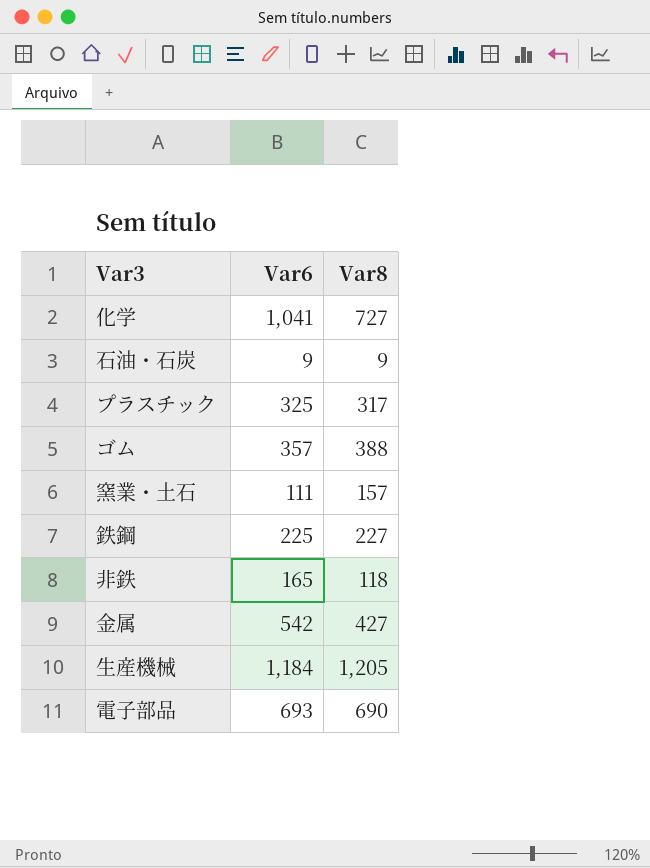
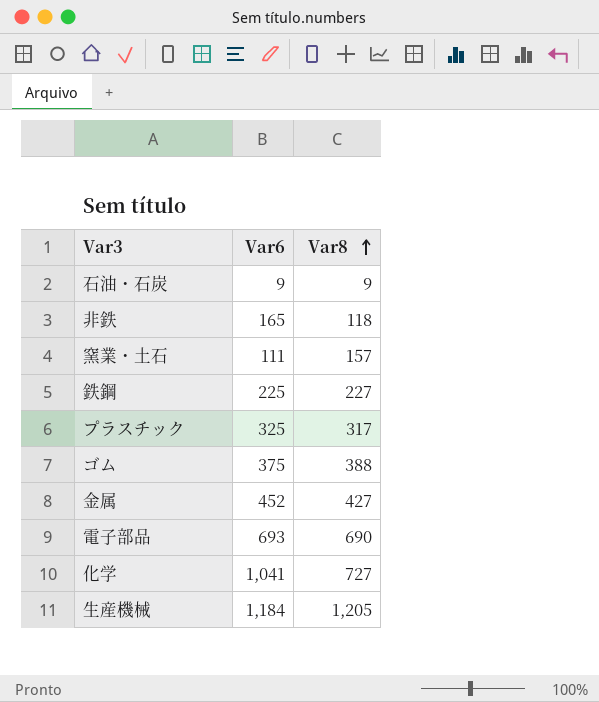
row order: none -> Var8 ascending
ゴム | Var6: 357 -> 375
金属 | Var6: 542 -> 452

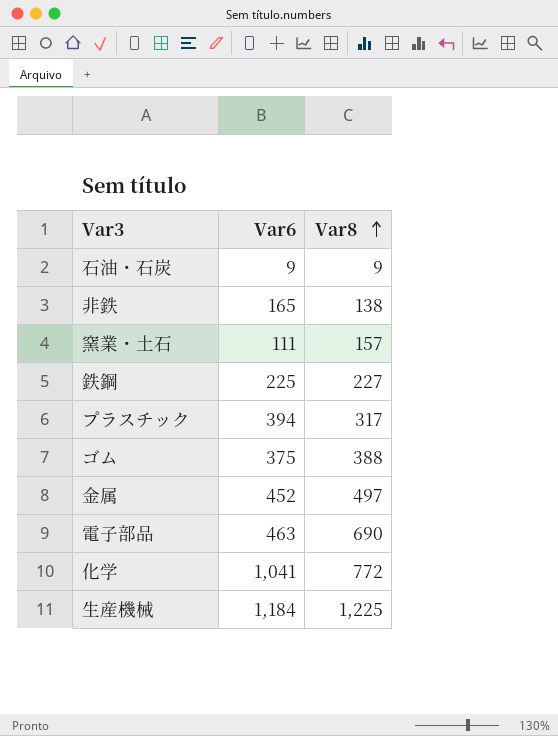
非鉄 | Var8: 118 -> 138
プラスチック | Var6: 325 -> 394
金属 | Var8: 427 -> 497
電子部品 | Var6: 693 -> 463
化学 | Var8: 727 -> 772
生産機械 | Var8: 1,205 -> 1,225

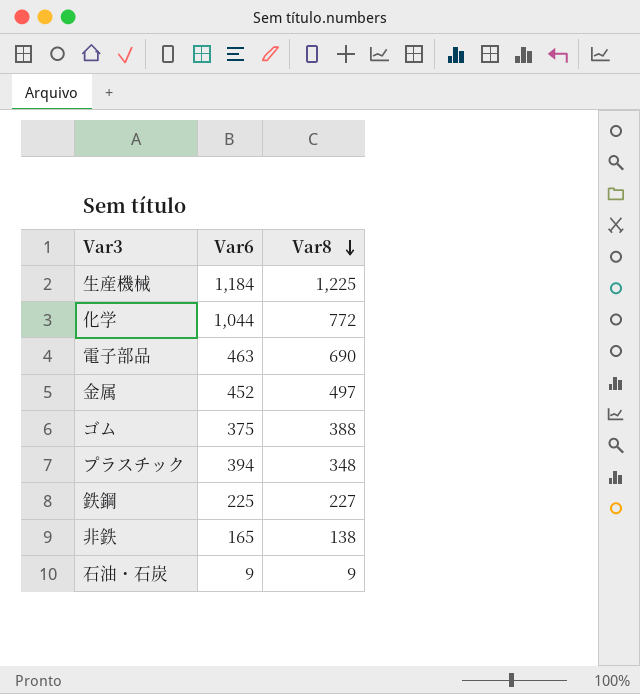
row order: Var8 ascending -> Var8 descending
row 窯業・土石: 111 | 157 -> none
化学 | Var6: 1,041 -> 1,044
プラスチック | Var8: 317 -> 348

